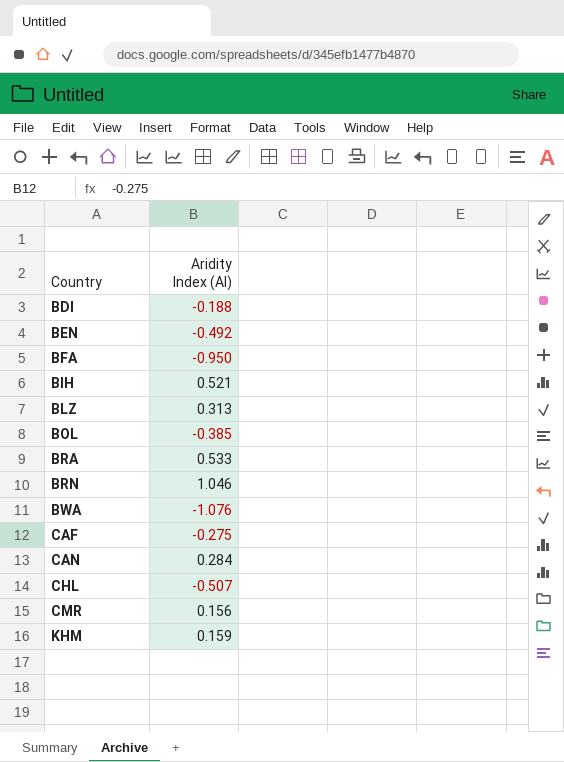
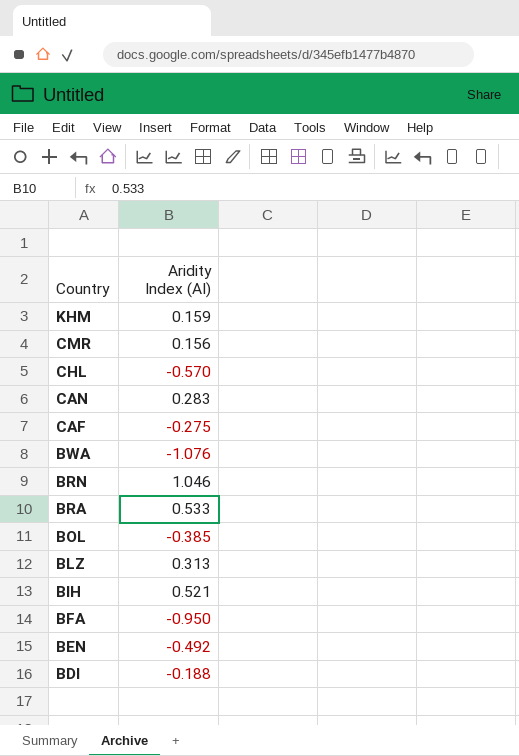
row order: Country ascending -> Country descending
CHL | Aridity Index (AI): -0.507 -> -0.570
CAN | Aridity Index (AI): 0.284 -> 0.283

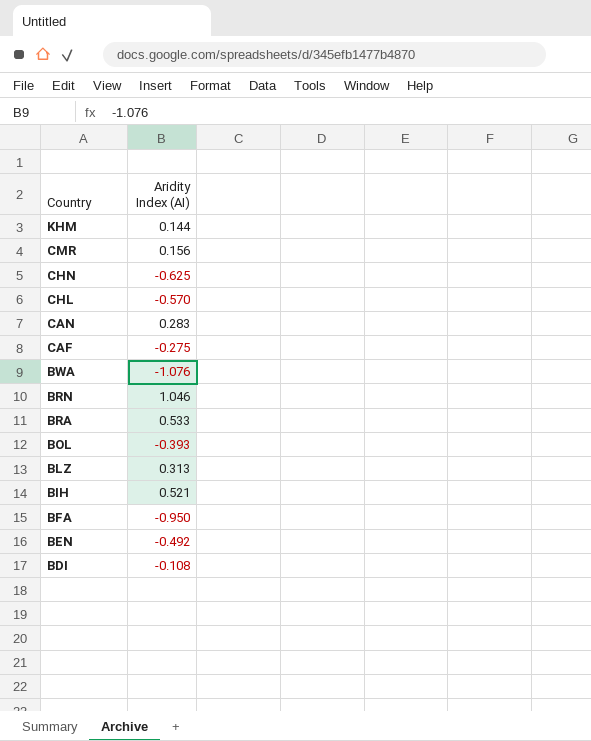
KHM | Aridity Index (AI): 0.159 -> 0.144
row CHN: none -> -0.625
BOL | Aridity Index (AI): -0.385 -> -0.393
BDI | Aridity Index (AI): -0.188 -> -0.108

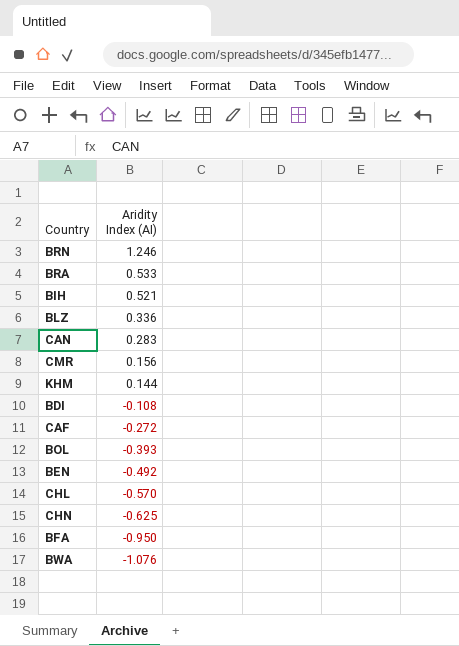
row order: Country descending -> Aridity Index (AI) descending
BRN | Aridity Index (AI): 1.046 -> 1.246
BLZ | Aridity Index (AI): 0.313 -> 0.336
CAF | Aridity Index (AI): -0.275 -> -0.272

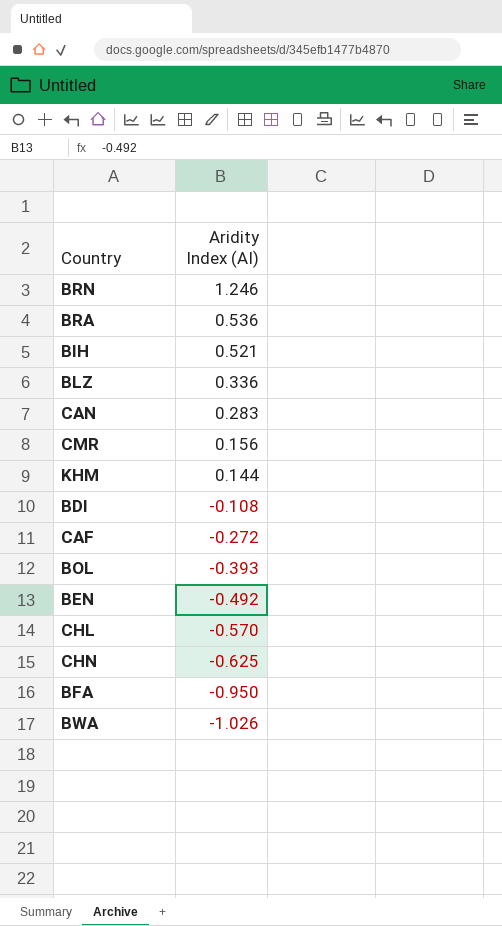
BRA | Aridity Index (AI): 0.533 -> 0.536
BWA | Aridity Index (AI): -1.076 -> -1.026

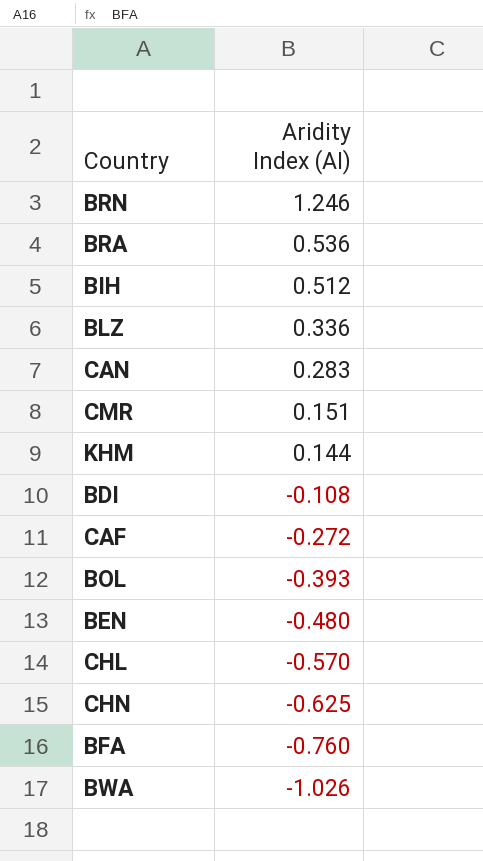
BIH | Aridity Index (AI): 0.521 -> 0.512
CMR | Aridity Index (AI): 0.156 -> 0.151
BEN | Aridity Index (AI): -0.492 -> -0.480
BFA | Aridity Index (AI): -0.950 -> -0.760

